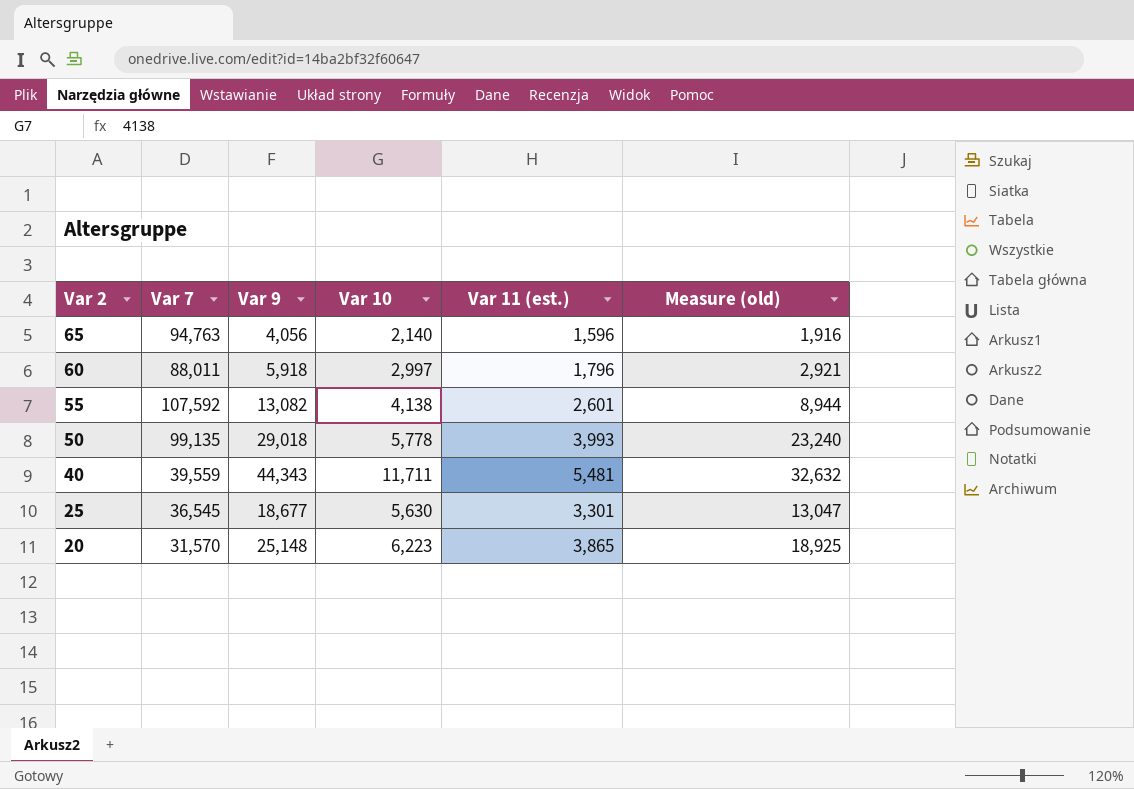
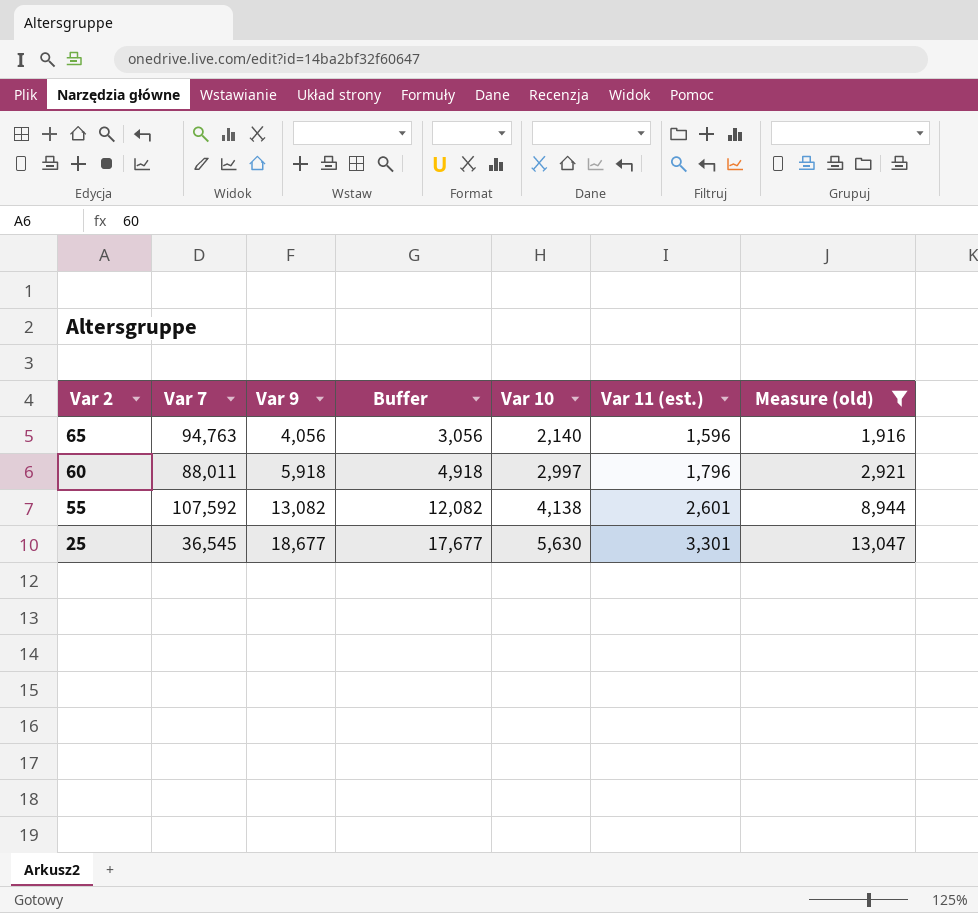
filter: none -> Measure (old) <= 13,047
column Buffer | formula: none -> [Var 9] - 1000

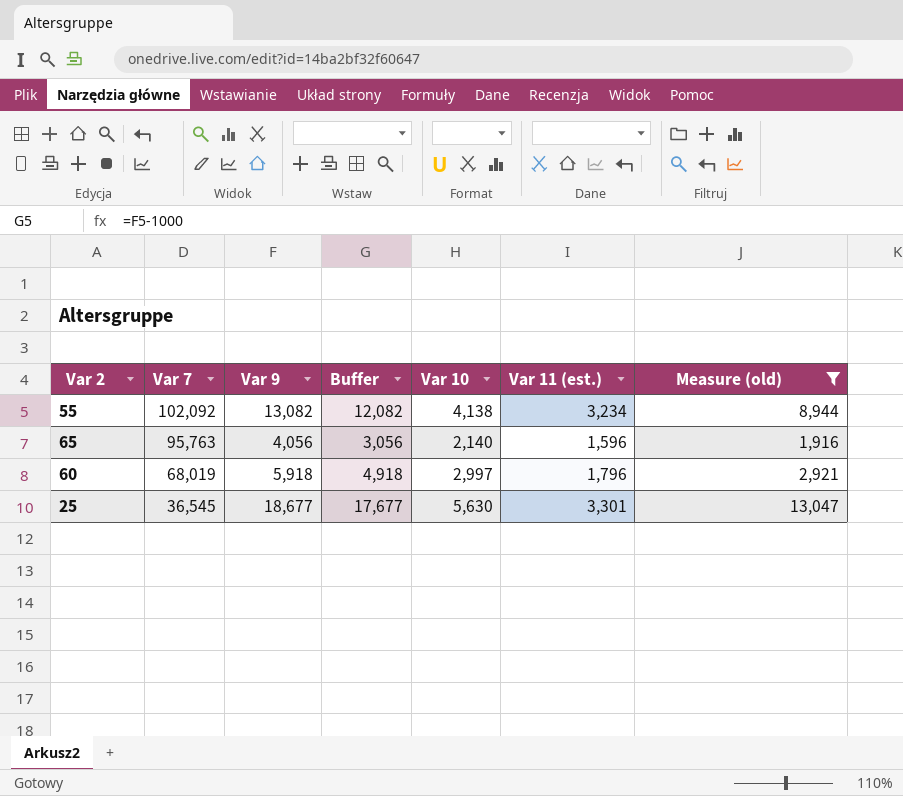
row order: Var 2 descending -> Var 7 descending
55 | Var 7: 107,592 -> 102,092
55 | Var 11 (est.): 2,601 -> 3,234
65 | Var 7: 94,763 -> 95,763
60 | Var 7: 88,011 -> 68,019

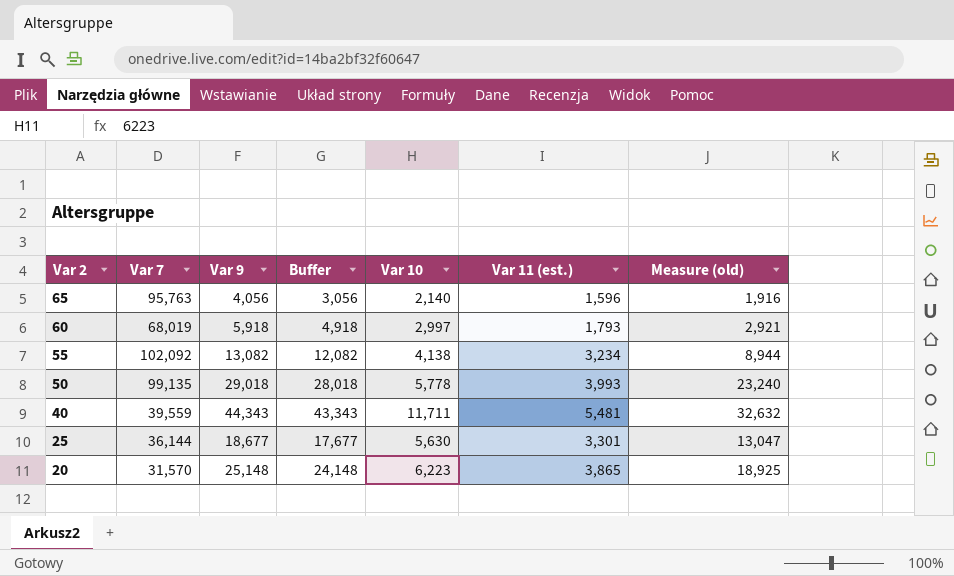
filter: Measure (old) <= 13,047 -> none
row order: Var 7 descending -> Var 2 descending
60 | Var 11 (est.): 1,796 -> 1,793
25 | Var 7: 36,545 -> 36,144

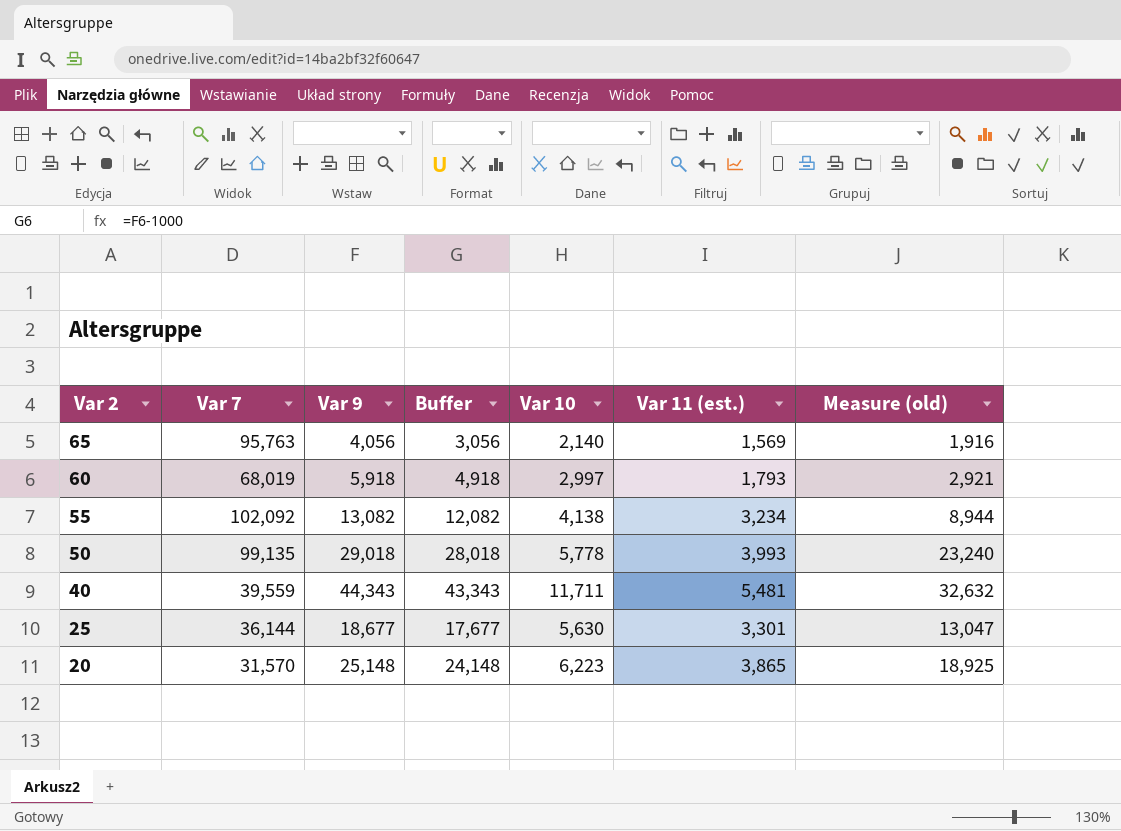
65 | Var 11 (est.): 1,596 -> 1,569

